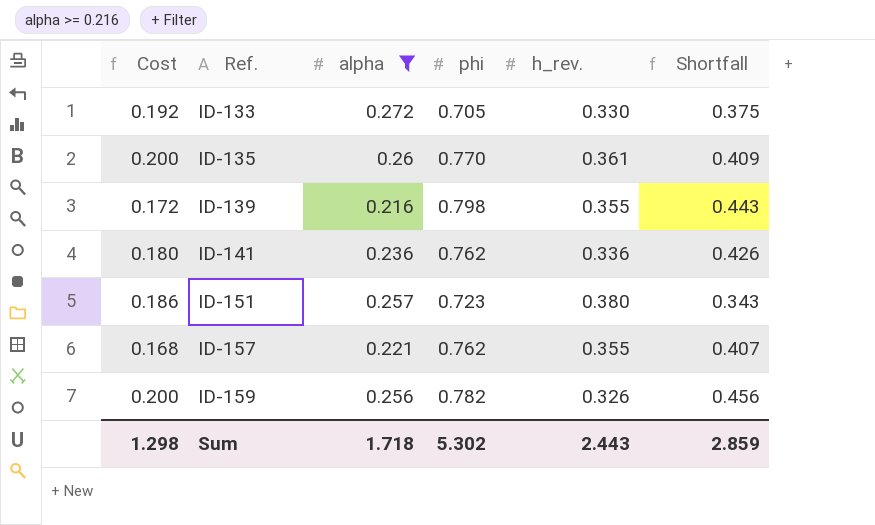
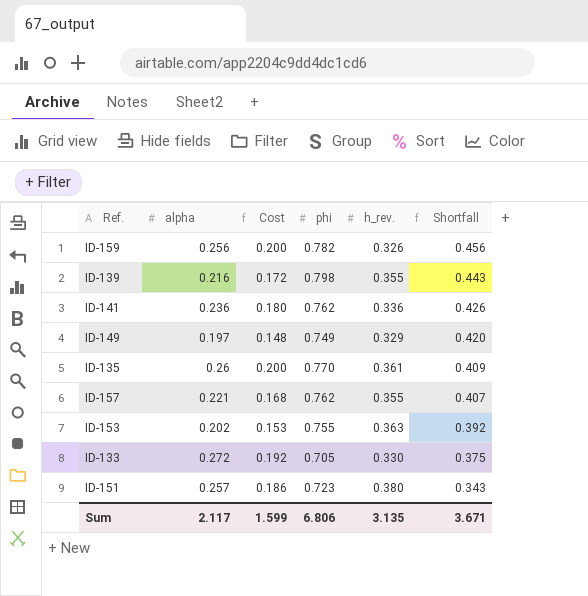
filter: alpha >= 0.216 -> none
row order: Ref. ascending -> Shortfall descending
column Cost | position: 1 -> 3
Sum | alpha: 1.718 -> 2.117
Sum | Cost: 1.298 -> 1.599
Sum | phi: 5.302 -> 6.806
Sum | h_rev.: 2.443 -> 3.135
Sum | Shortfall: 2.859 -> 3.671

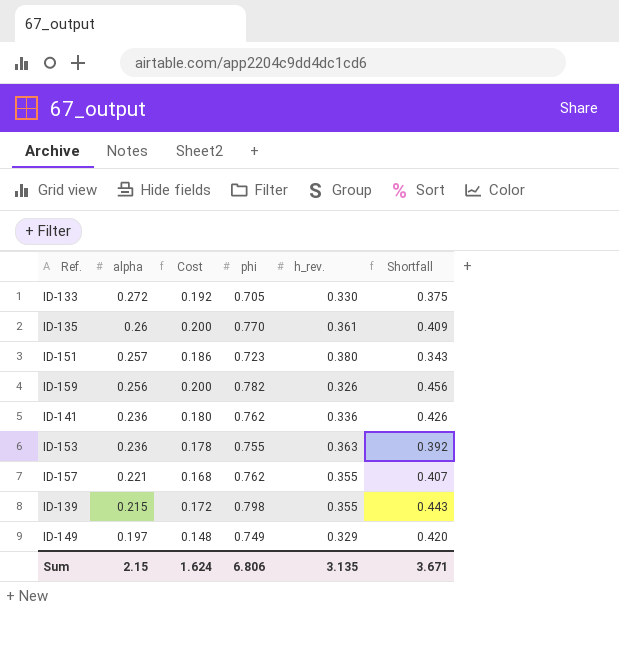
row order: Shortfall descending -> alpha descending
ID-153 | alpha: 0.202 -> 0.236
ID-153 | Cost: 0.153 -> 0.178
ID-139 | alpha: 0.216 -> 0.215
Sum | alpha: 2.117 -> 2.15
Sum | Cost: 1.599 -> 1.624

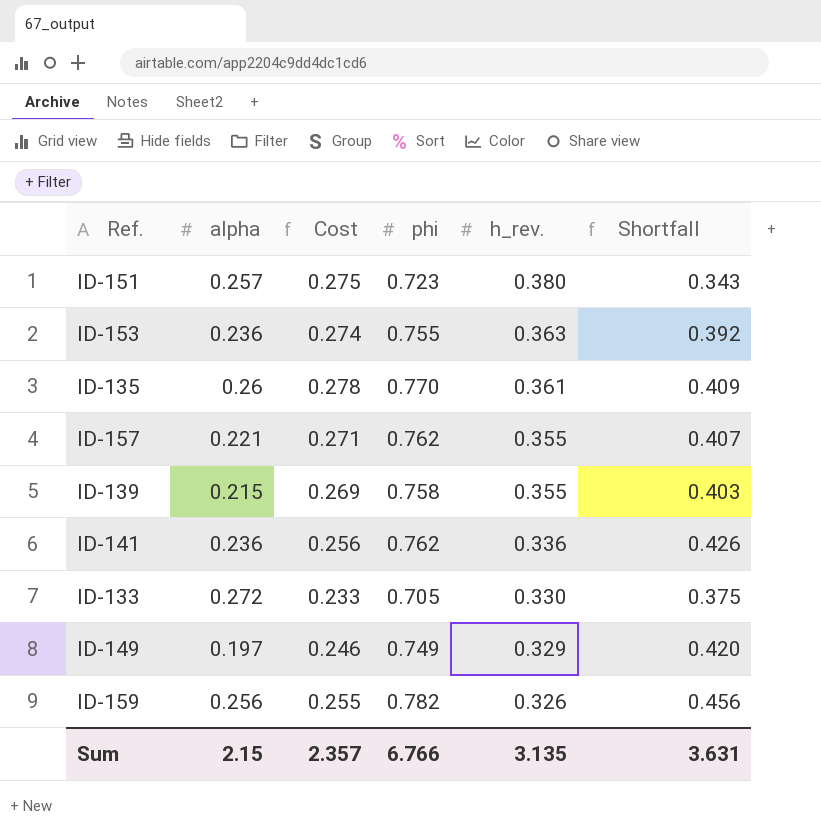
row order: alpha descending -> h_rev. descending
column Cost | formula: [alpha] * [phi] -> [phi] * [h_rev.]
ID-139 | phi: 0.798 -> 0.758
ID-139 | Shortfall: 0.443 -> 0.403
Sum | Cost: 1.624 -> 2.357
Sum | phi: 6.806 -> 6.766
Sum | Shortfall: 3.671 -> 3.631

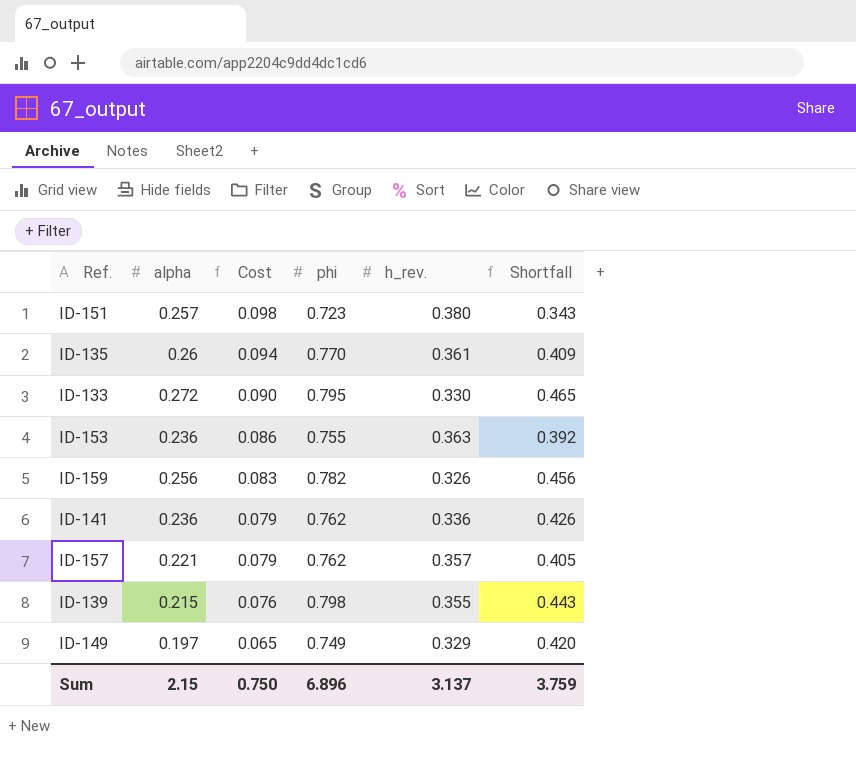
row order: h_rev. descending -> Cost descending
column Cost | formula: [phi] * [h_rev.] -> [alpha] * [h_rev.]
ID-133 | phi: 0.705 -> 0.795
ID-133 | Shortfall: 0.375 -> 0.465
ID-157 | h_rev.: 0.355 -> 0.357
ID-157 | Shortfall: 0.407 -> 0.405
ID-139 | phi: 0.758 -> 0.798
ID-139 | Shortfall: 0.403 -> 0.443
Sum | Cost: 2.357 -> 0.750
Sum | phi: 6.766 -> 6.896
Sum | h_rev.: 3.135 -> 3.137
Sum | Shortfall: 3.631 -> 3.759

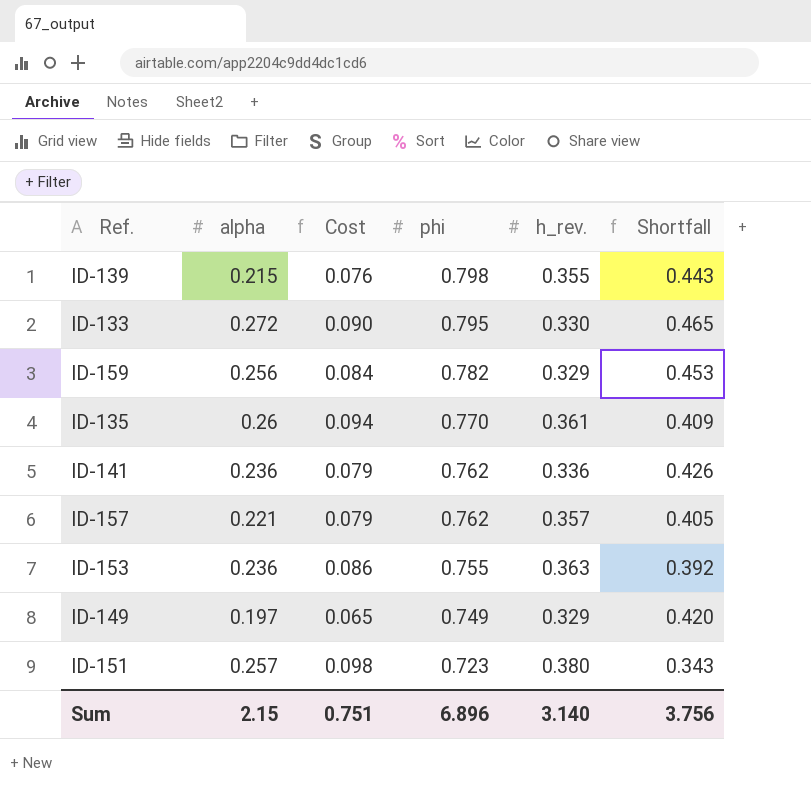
row order: Cost descending -> phi descending
ID-159 | Cost: 0.083 -> 0.084
ID-159 | h_rev.: 0.326 -> 0.329
ID-159 | Shortfall: 0.456 -> 0.453
Sum | Cost: 0.750 -> 0.751
Sum | h_rev.: 3.137 -> 3.140
Sum | Shortfall: 3.759 -> 3.756

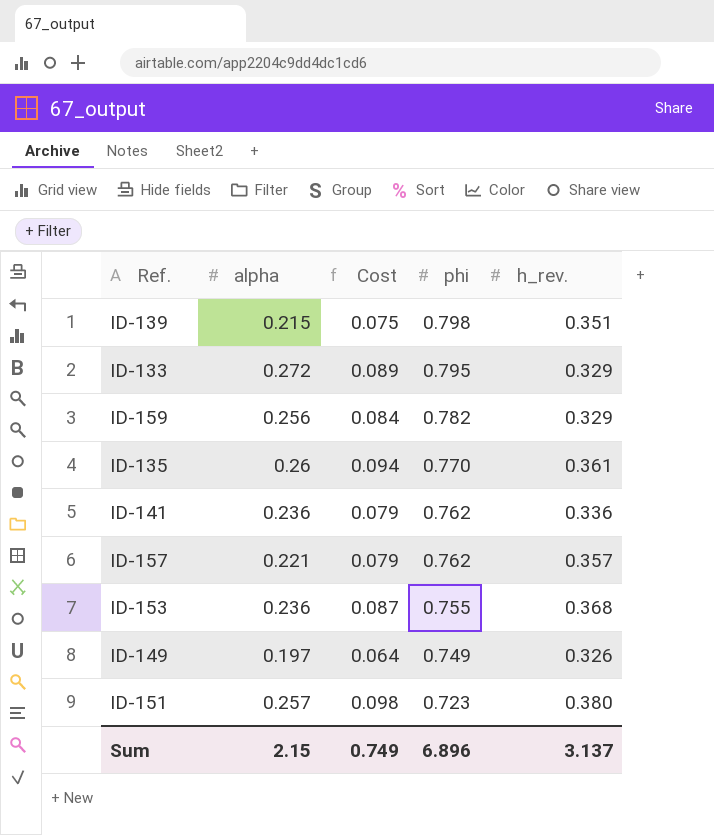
column Shortfall | formula: [phi] - [h_rev.] -> none
ID-139 | Cost: 0.076 -> 0.075
ID-139 | h_rev.: 0.355 -> 0.351
ID-133 | Cost: 0.090 -> 0.089
ID-133 | h_rev.: 0.330 -> 0.329
ID-153 | Cost: 0.086 -> 0.087
ID-153 | h_rev.: 0.363 -> 0.368
ID-149 | Cost: 0.065 -> 0.064
ID-149 | h_rev.: 0.329 -> 0.326
Sum | Cost: 0.751 -> 0.749
Sum | h_rev.: 3.140 -> 3.137

